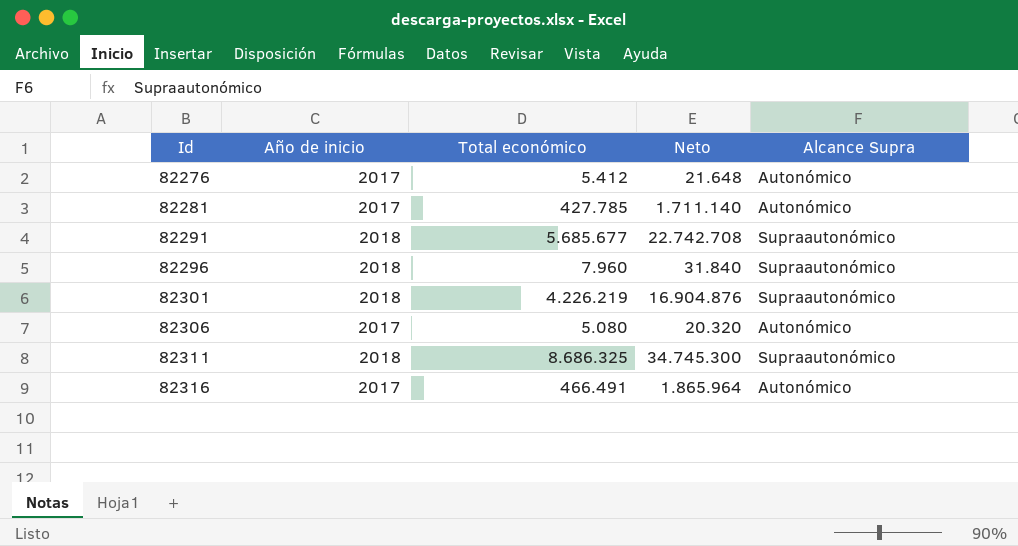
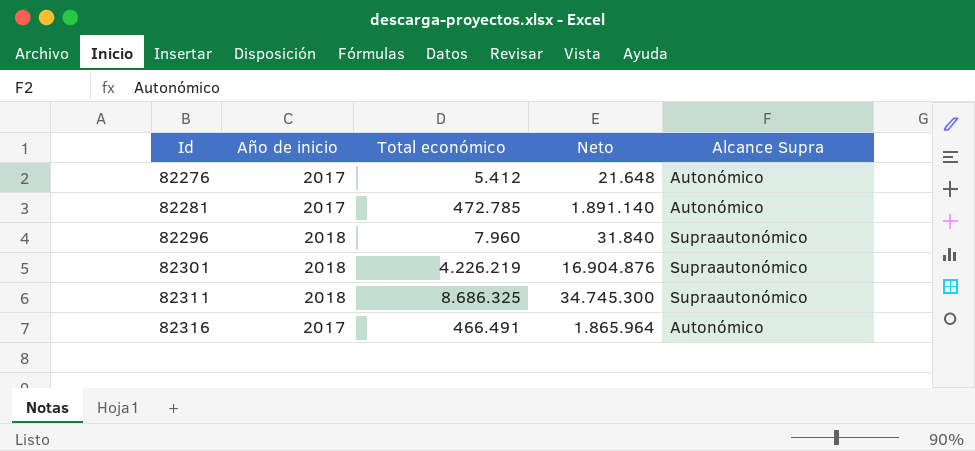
row 82291: 2018 | 5.685.677 | 22.742.708 | Supraautonómico -> none
row 82306: 2017 | 5.080 | 20.320 | Autonómico -> none
82281 | Total económico: 427.785 -> 472.785
82281 | Neto: 1.711.140 -> 1.891.140

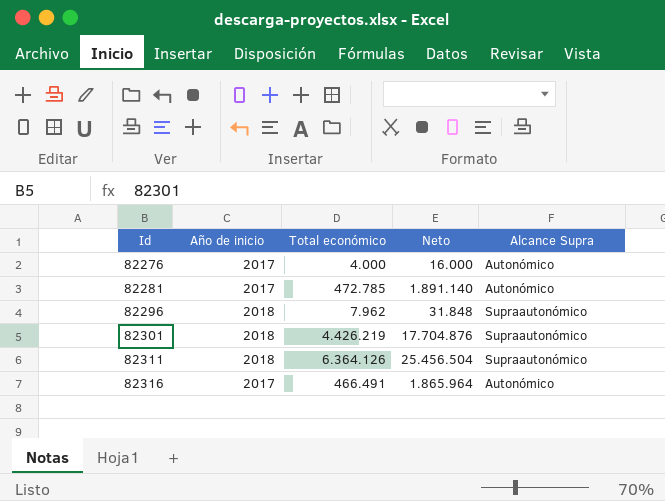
82276 | Total económico: 5.412 -> 4.000
82276 | Neto: 21.648 -> 16.000
82296 | Total económico: 7.960 -> 7.962
82296 | Neto: 31.840 -> 31.848
82301 | Total económico: 4.226.219 -> 4.426.219
82301 | Neto: 16.904.876 -> 17.704.876
82311 | Total económico: 8.686.325 -> 6.364.126
82311 | Neto: 34.745.300 -> 25.456.504

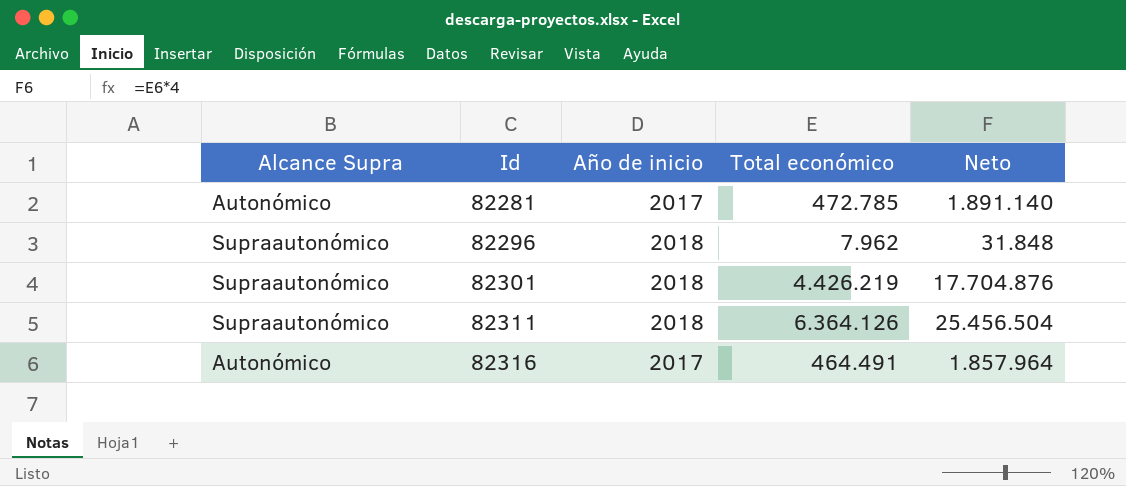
column Alcance Supra | position: 5 -> 1
row 82276: 2017 | 4.000 | 16.000 | Autonómico -> none
82316 | Total económico: 466.491 -> 464.491
82316 | Neto: 1.865.964 -> 1.857.964

